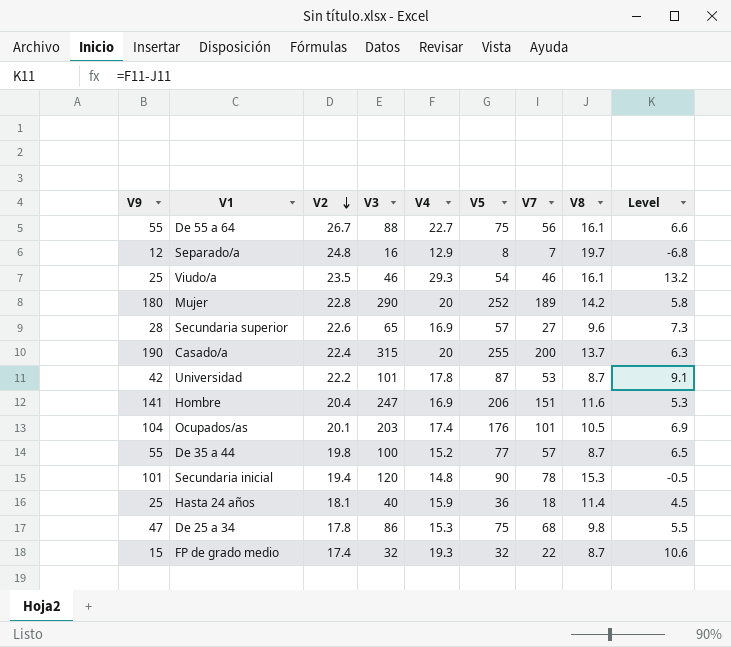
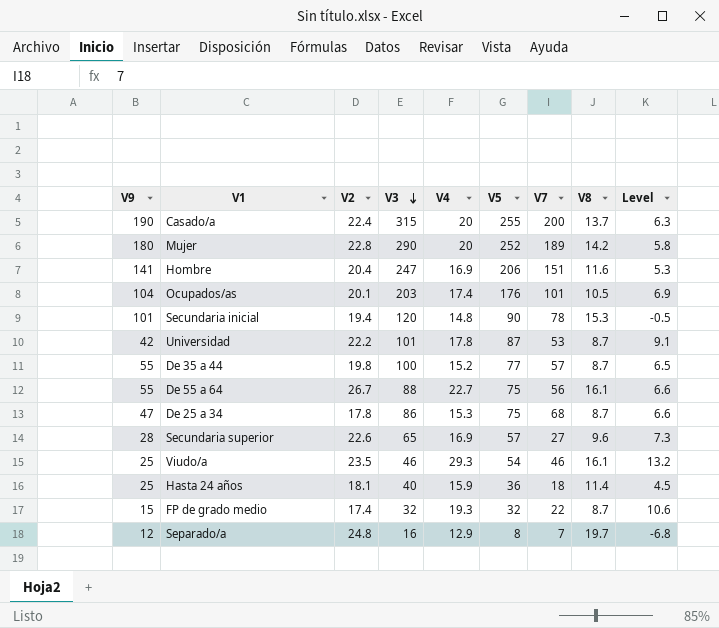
row order: V2 descending -> V3 descending
De 25 a 34 | V8: 9.8 -> 8.7
De 25 a 34 | Level: 5.5 -> 6.6

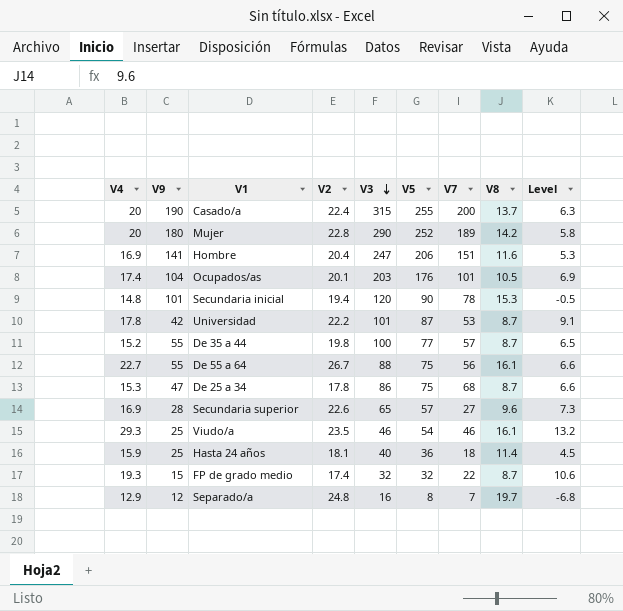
column V4 | position: 5 -> 1

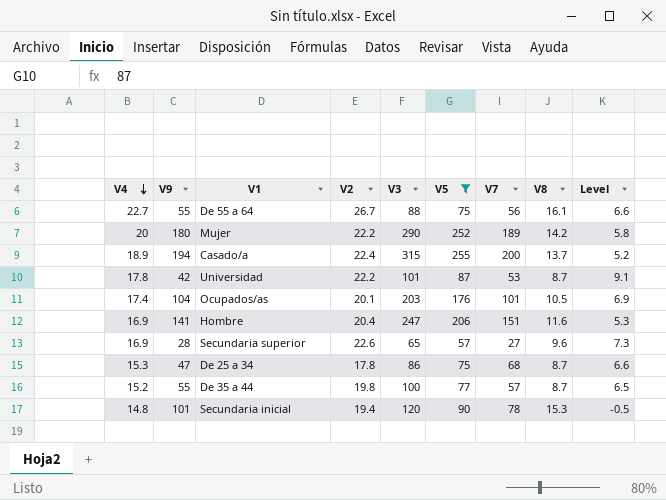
filter: none -> V5 >= 57
row order: V3 descending -> V4 descending
Mujer | V2: 22.8 -> 22.2
Casado/a | V4: 20 -> 18.9
Casado/a | V9: 190 -> 194
Casado/a | Level: 6.3 -> 5.2

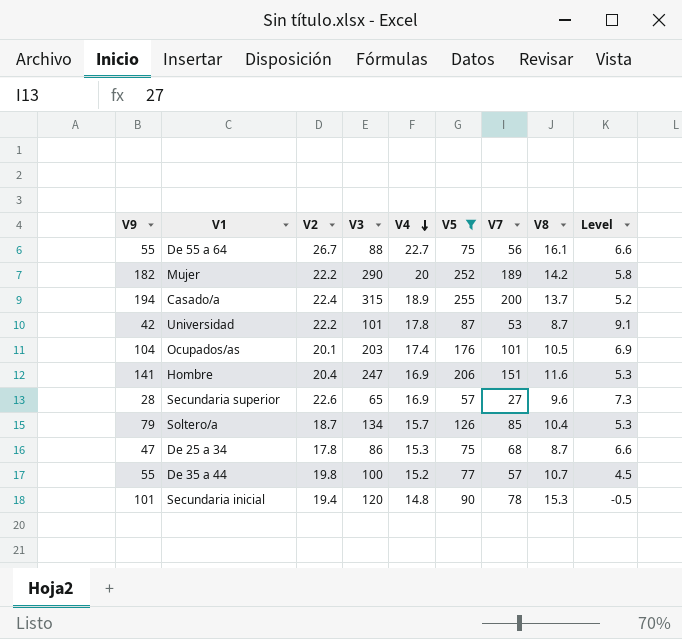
column V4 | position: 1 -> 5
Mujer | V9: 180 -> 182
row Soltero/a: none -> 79 | 18.7 | 134 | 15.7 | 126 | 85 | 10.4 | 5.3
De 35 a 44 | V8: 8.7 -> 10.7
De 35 a 44 | Level: 6.5 -> 4.5

